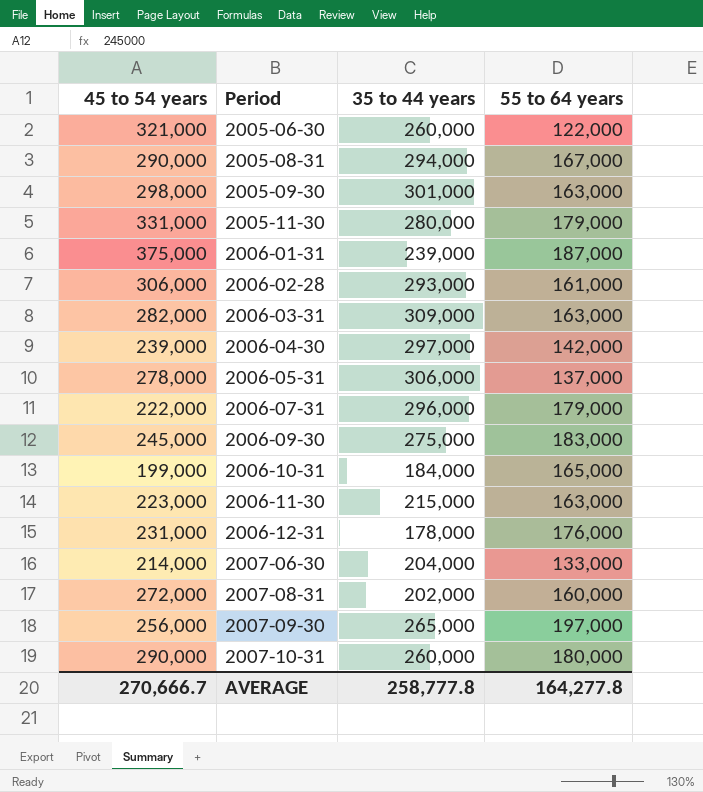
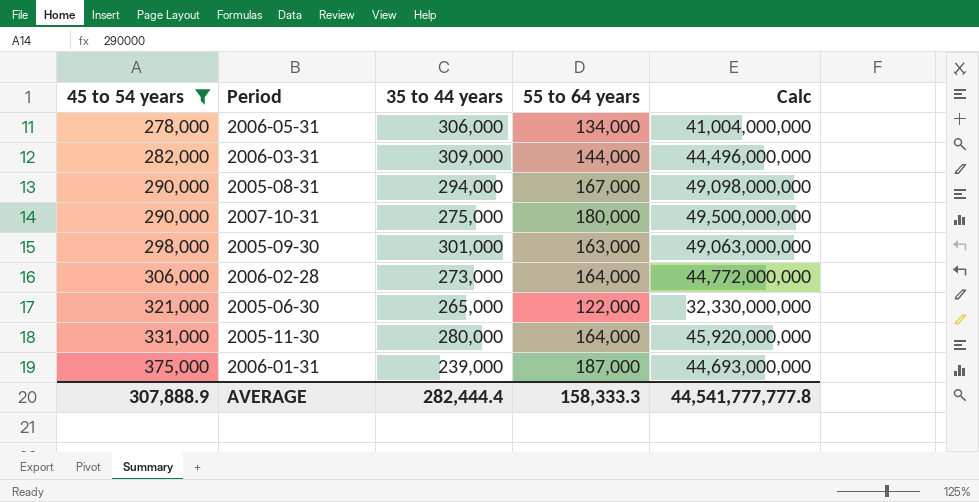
filter: none -> 45 to 54 years >= 278,000
row order: Period ascending -> 45 to 54 years ascending
column Calc | formula: none -> [35 to 44 years] * [55 to 64 years]
2006-05-31 | 55 to 64 years: 137,000 -> 134,000
2006-03-31 | 55 to 64 years: 163,000 -> 144,000
2007-10-31 | 35 to 44 years: 260,000 -> 275,000
2006-02-28 | 35 to 44 years: 293,000 -> 273,000
2006-02-28 | 55 to 64 years: 161,000 -> 164,000
2005-06-30 | 35 to 44 years: 260,000 -> 265,000
2005-11-30 | 55 to 64 years: 179,000 -> 164,000
AVERAGE | 45 to 54 years: 270,666.7 -> 307,888.9
AVERAGE | 35 to 44 years: 258,777.8 -> 282,444.4
AVERAGE | 55 to 64 years: 164,277.8 -> 158,333.3

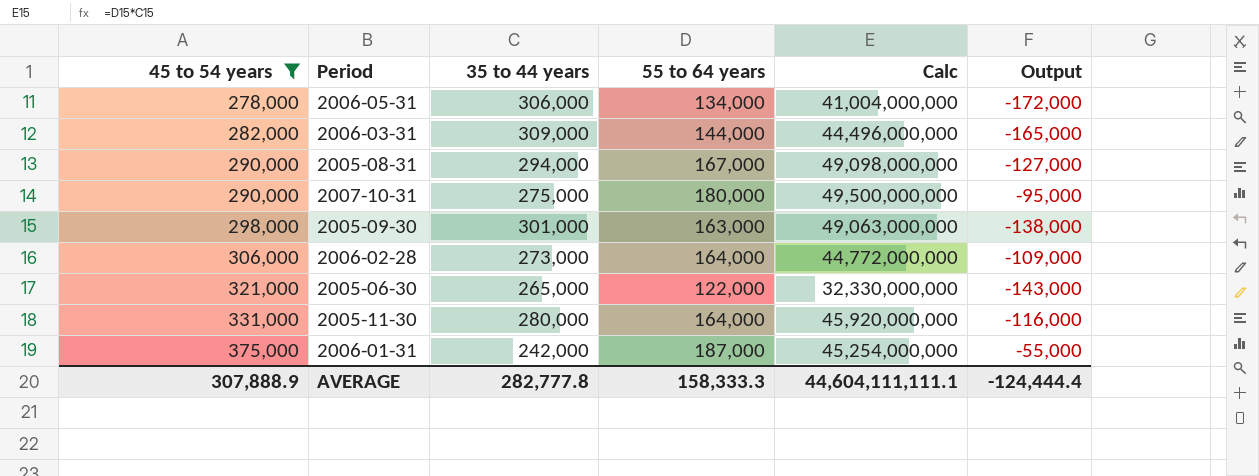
column Output | formula: none -> [55 to 64 years] - [35 to 44 years]
2006-01-31 | 35 to 44 years: 239,000 -> 242,000
2006-01-31 | Calc: 44,693,000,000 -> 45,254,000,000
AVERAGE | 35 to 44 years: 282,444.4 -> 282,777.8
AVERAGE | Calc: 44,541,777,777.8 -> 44,604,111,111.1

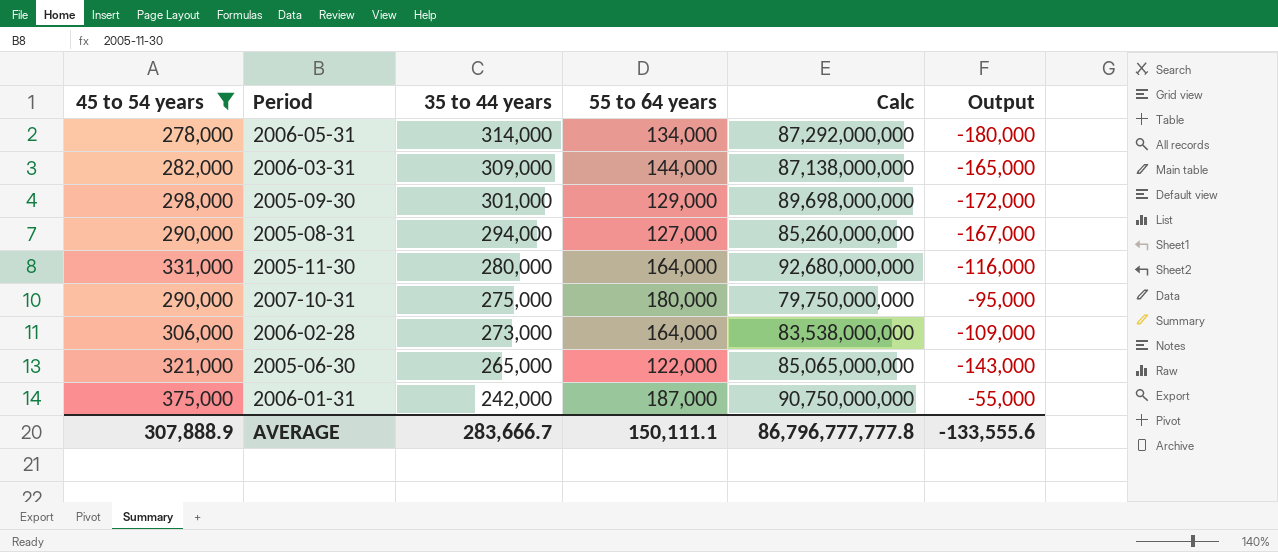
row order: 45 to 54 years ascending -> 35 to 44 years descending
column Calc | formula: [35 to 44 years] * [55 to 64 years] -> [45 to 54 years] * [35 to 44 years]
2006-05-31 | 35 to 44 years: 306,000 -> 314,000
2006-05-31 | Output: -172,000 -> -180,000
2005-09-30 | 55 to 64 years: 163,000 -> 129,000
2005-09-30 | Output: -138,000 -> -172,000
2005-08-31 | 55 to 64 years: 167,000 -> 127,000
2005-08-31 | Output: -127,000 -> -167,000
AVERAGE | 35 to 44 years: 282,777.8 -> 283,666.7
AVERAGE | 55 to 64 years: 158,333.3 -> 150,111.1
AVERAGE | Calc: 44,604,111,111.1 -> 86,796,777,777.8
AVERAGE | Output: -124,444.4 -> -133,555.6

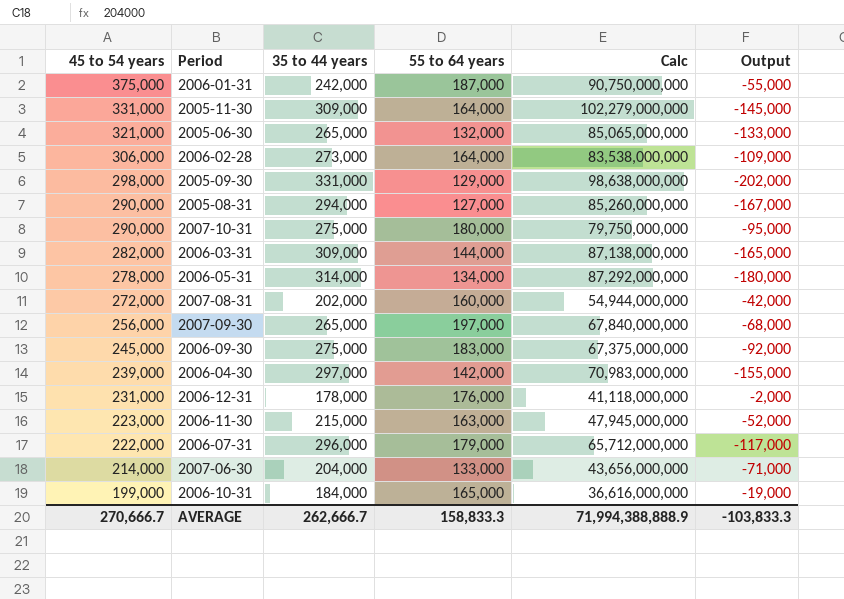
filter: 45 to 54 years >= 278,000 -> none
row order: 35 to 44 years descending -> 45 to 54 years descending
2005-11-30 | 35 to 44 years: 280,000 -> 309,000
2005-11-30 | Calc: 92,680,000,000 -> 102,279,000,000
2005-11-30 | Output: -116,000 -> -145,000
2005-06-30 | 55 to 64 years: 122,000 -> 132,000
2005-06-30 | Output: -143,000 -> -133,000
2005-09-30 | 35 to 44 years: 301,000 -> 331,000
2005-09-30 | Calc: 89,698,000,000 -> 98,638,000,000
2005-09-30 | Output: -172,000 -> -202,000
AVERAGE | 45 to 54 years: 307,888.9 -> 270,666.7
AVERAGE | 35 to 44 years: 283,666.7 -> 262,666.7
AVERAGE | 55 to 64 years: 150,111.1 -> 158,833.3
AVERAGE | Calc: 86,796,777,777.8 -> 71,994,388,888.9
AVERAGE | Output: -133,555.6 -> -103,833.3

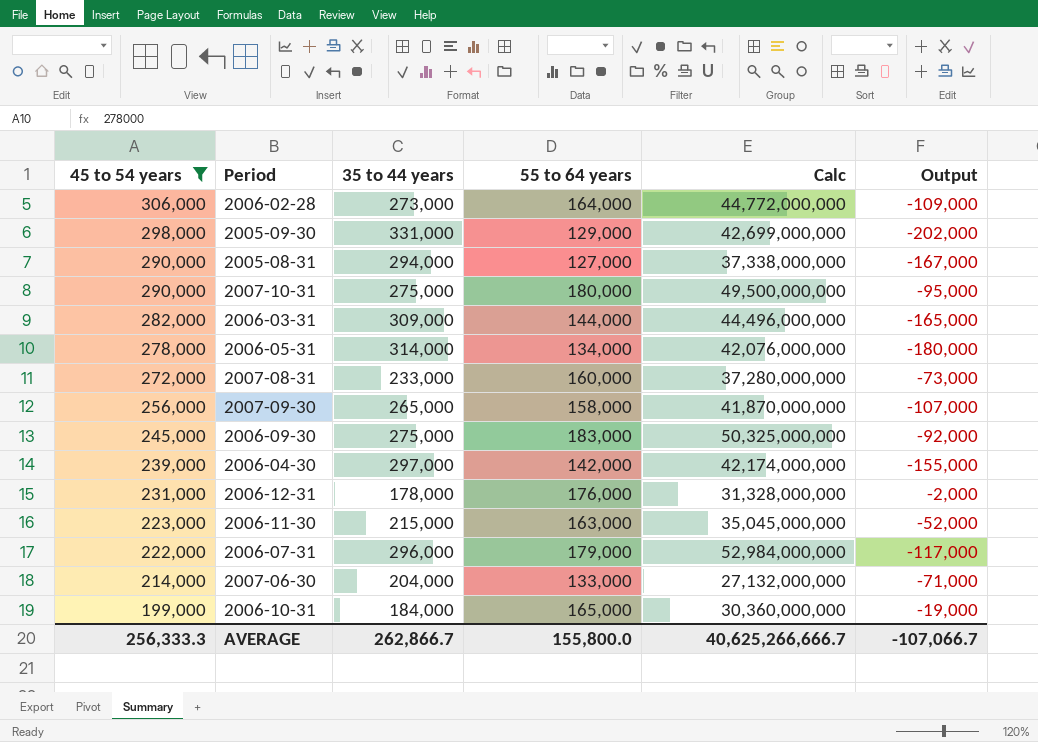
filter: none -> 45 to 54 years <= 306,000
column Calc | formula: [45 to 54 years] * [35 to 44 years] -> [35 to 44 years] * [55 to 64 years]
2007-08-31 | 35 to 44 years: 202,000 -> 233,000
2007-08-31 | Output: -42,000 -> -73,000
2007-09-30 | 55 to 64 years: 197,000 -> 158,000
2007-09-30 | Output: -68,000 -> -107,000
AVERAGE | 45 to 54 years: 270,666.7 -> 256,333.3
AVERAGE | 35 to 44 years: 262,666.7 -> 262,866.7
AVERAGE | 55 to 64 years: 158,833.3 -> 155,800.0
AVERAGE | Calc: 71,994,388,888.9 -> 40,625,266,666.7
AVERAGE | Output: -103,833.3 -> -107,066.7

